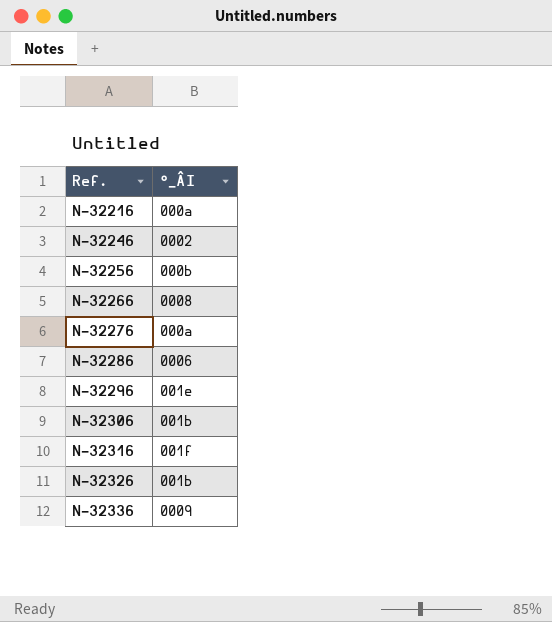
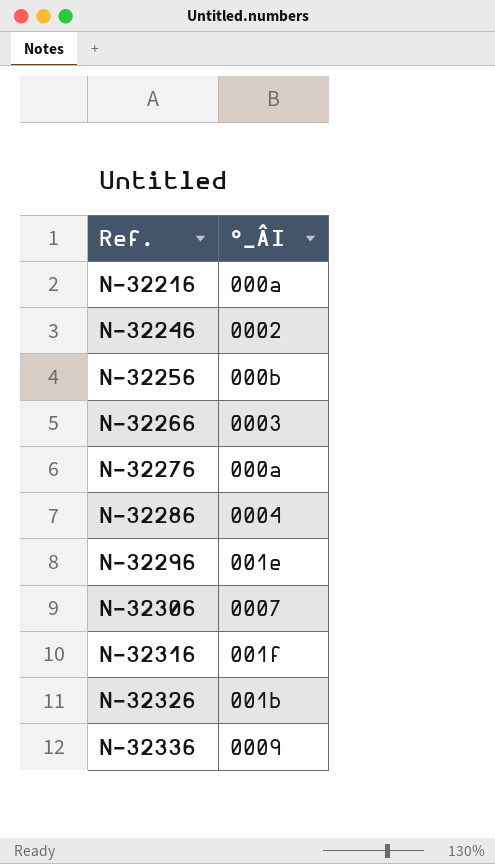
N-32266 | °_ÂI: 0008 -> 0003
N-32286 | °_ÂI: 0006 -> 0004
N-32306 | °_ÂI: 001b -> 0007

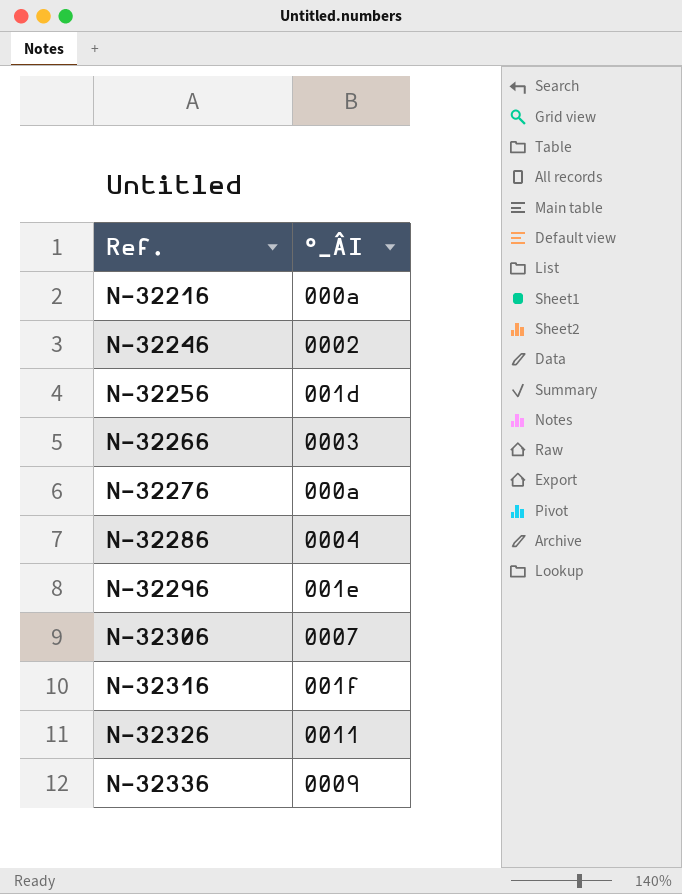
N-32256 | °_ÂI: 000b -> 001d
N-32326 | °_ÂI: 001b -> 0011

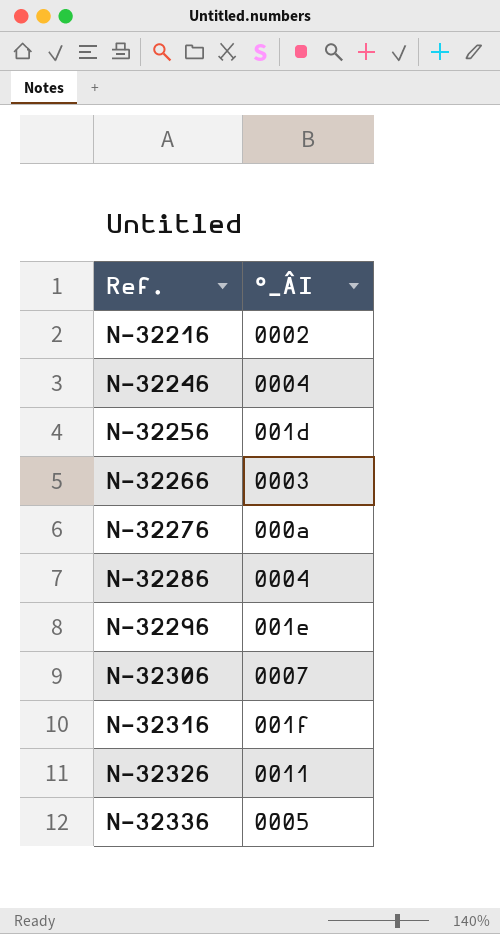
N-32216 | °_ÂI: 000a -> 0002
N-32246 | °_ÂI: 0002 -> 0004
N-32336 | °_ÂI: 0009 -> 0005

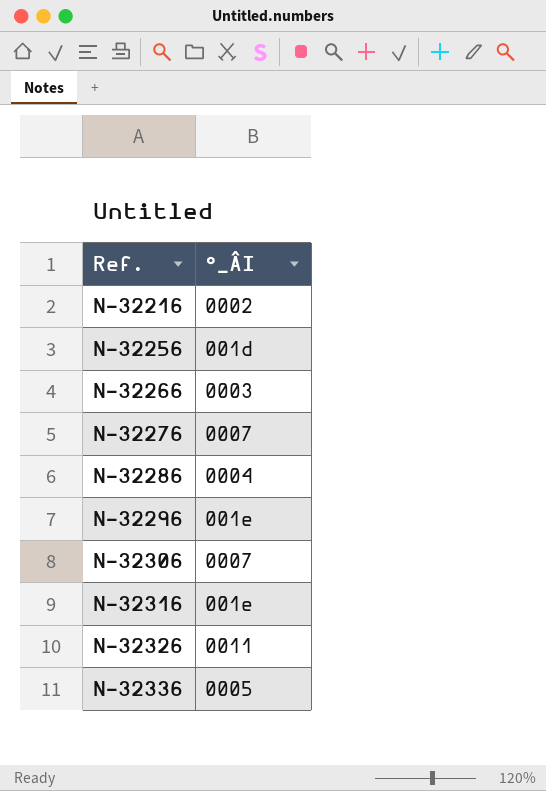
row N-32246: 0004 -> none
N-32276 | °_ÂI: 000a -> 0007
N-32316 | °_ÂI: 001f -> 001e

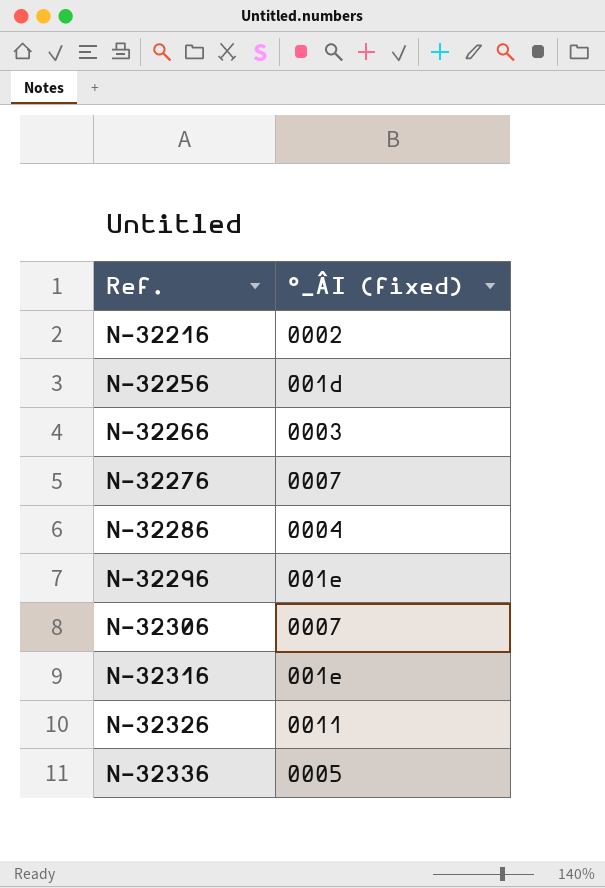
column name: °_ÂI -> °_ÂI (fixed)

